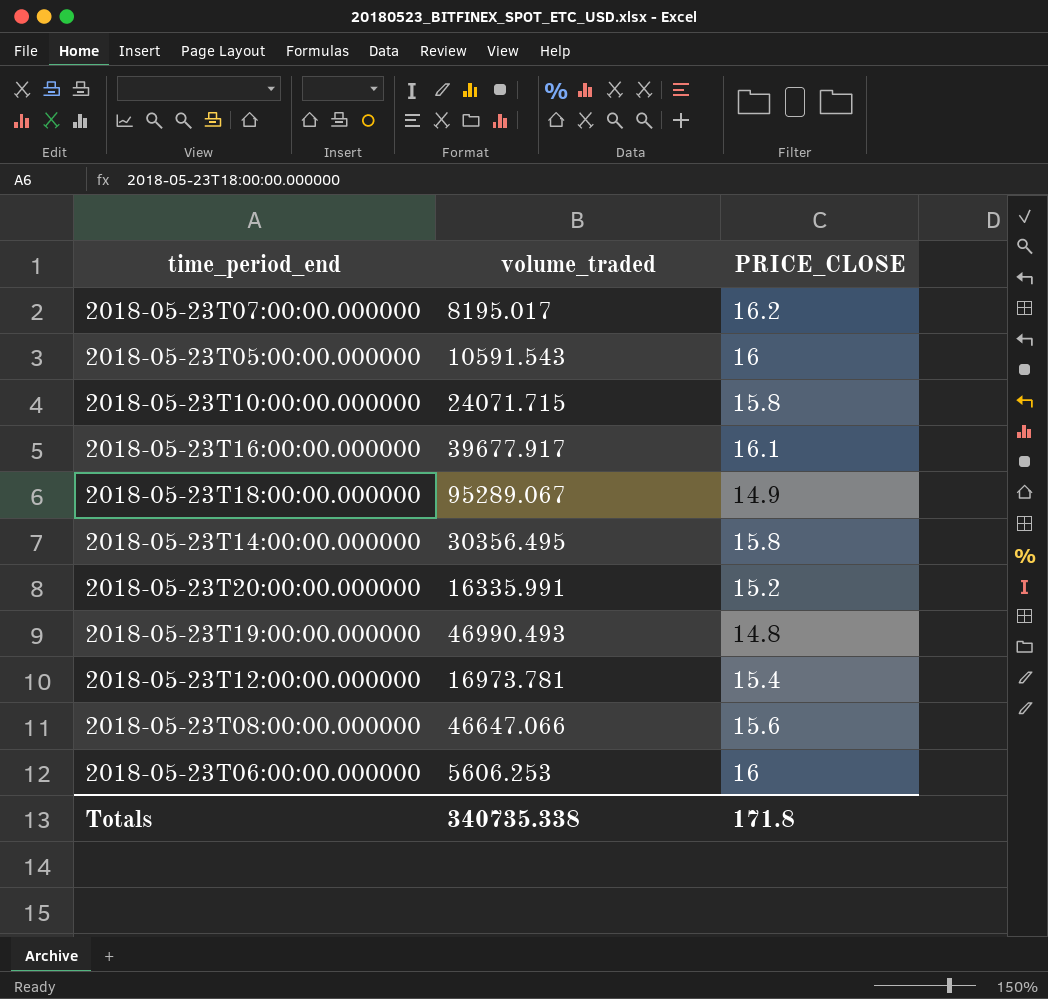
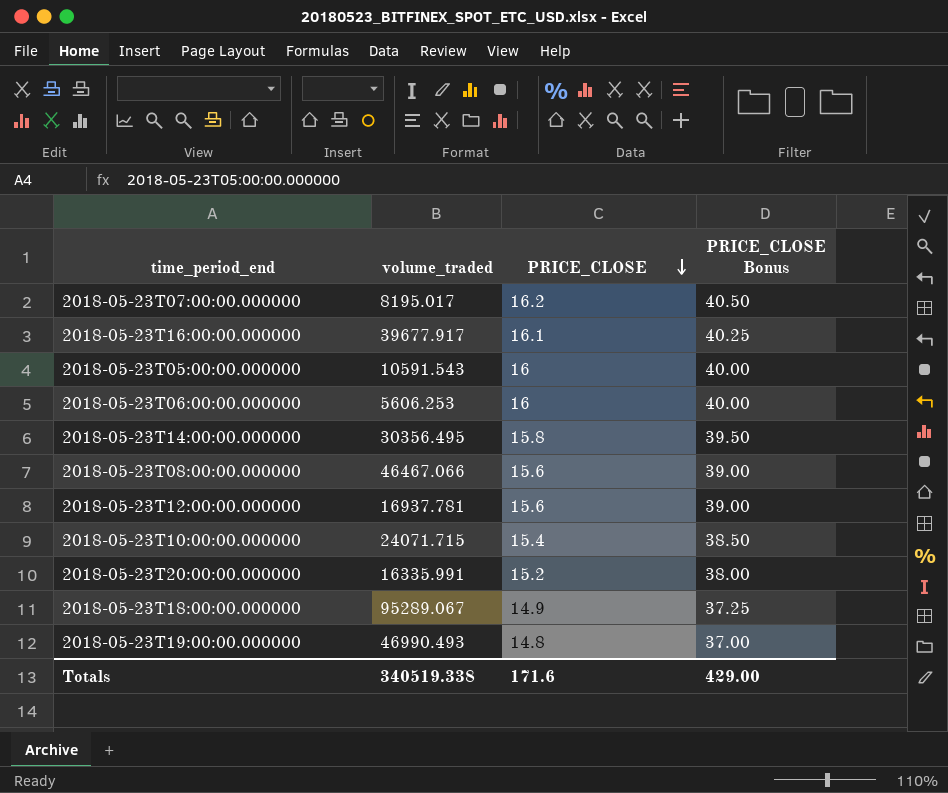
row order: none -> PRICE_CLOSE descending
column PRICE_CLOSE Bonus | formula: none -> [PRICE_CLOSE] * 2.5
2018-05-23T08:00:00.000000 | volume_traded: 46647.066 -> 46467.066
2018-05-23T12:00:00.000000 | volume_traded: 16973.781 -> 16937.781
2018-05-23T12:00:00.000000 | PRICE_CLOSE: 15.4 -> 15.6
2018-05-23T10:00:00.000000 | PRICE_CLOSE: 15.8 -> 15.4
Totals | volume_traded: 340735.338 -> 340519.338
Totals | PRICE_CLOSE: 171.8 -> 171.6

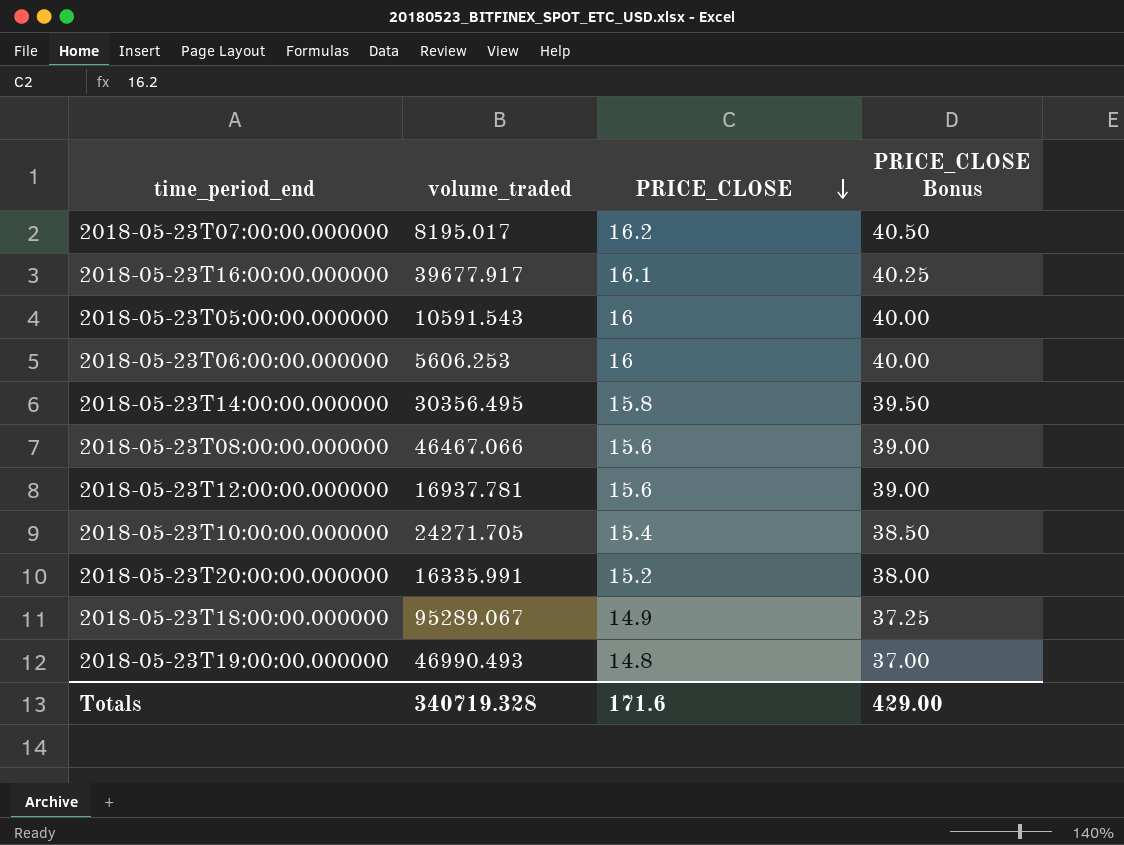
2018-05-23T10:00:00.000000 | volume_traded: 24071.715 -> 24271.705
Totals | volume_traded: 340519.338 -> 340719.328

